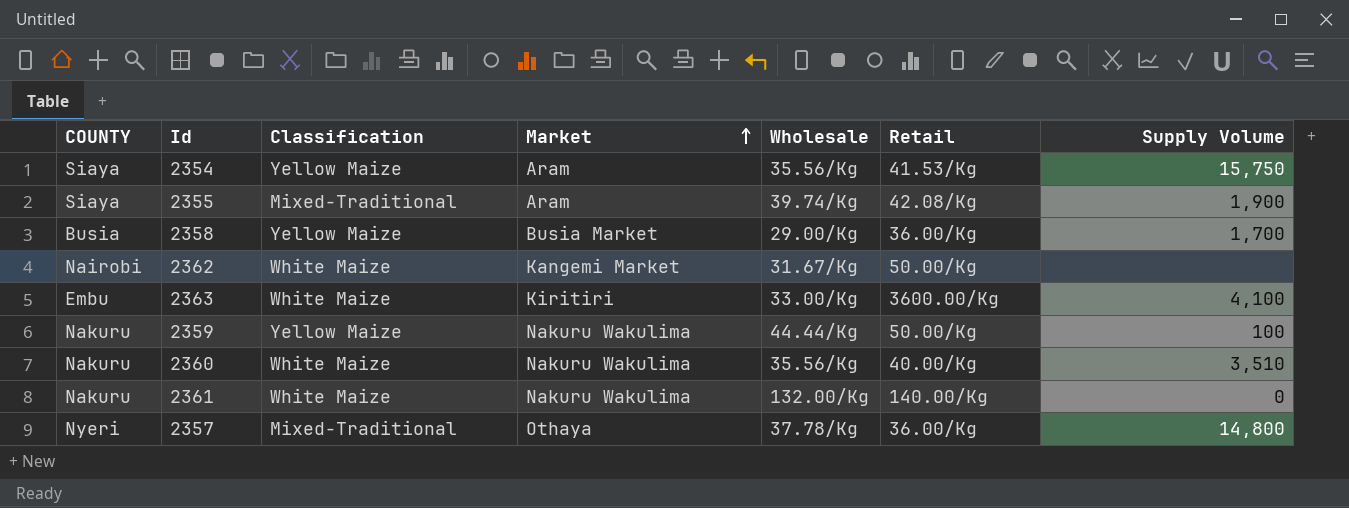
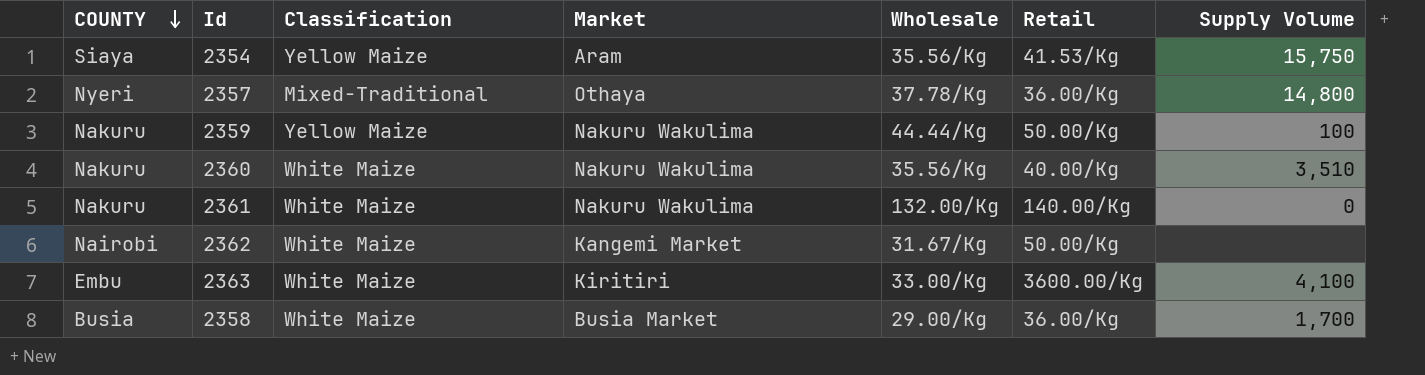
row order: Market ascending -> COUNTY descending
row 2355: Siaya | Mixed-Traditional | Aram | 39.74/Kg | 42.08/Kg | 1,900 -> none
2358 | Classification: Yellow Maize -> White Maize

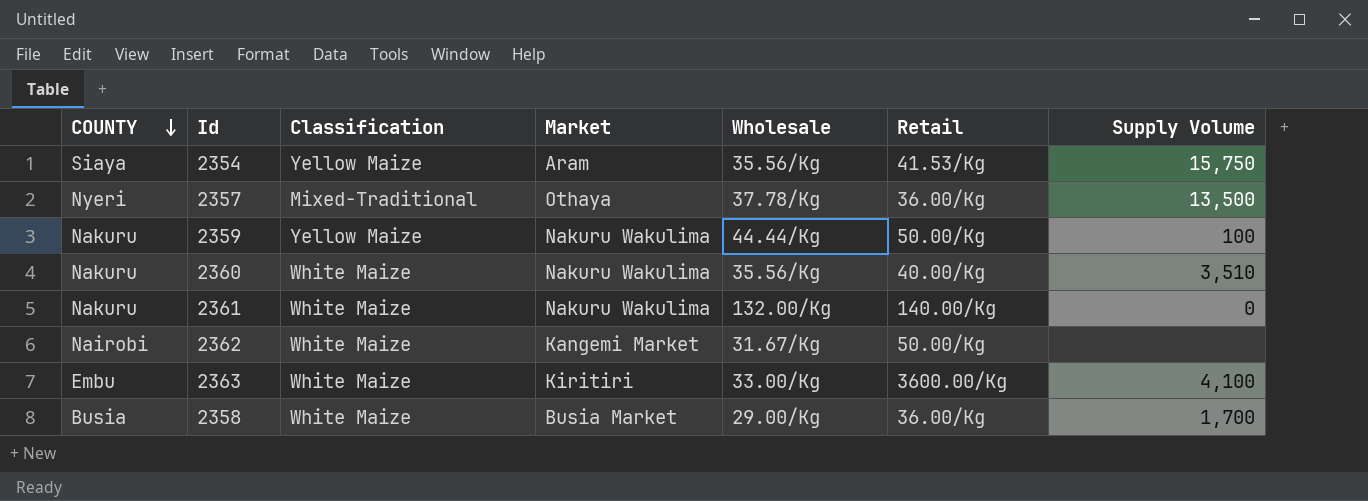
2357 | Supply Volume: 14,800 -> 13,500

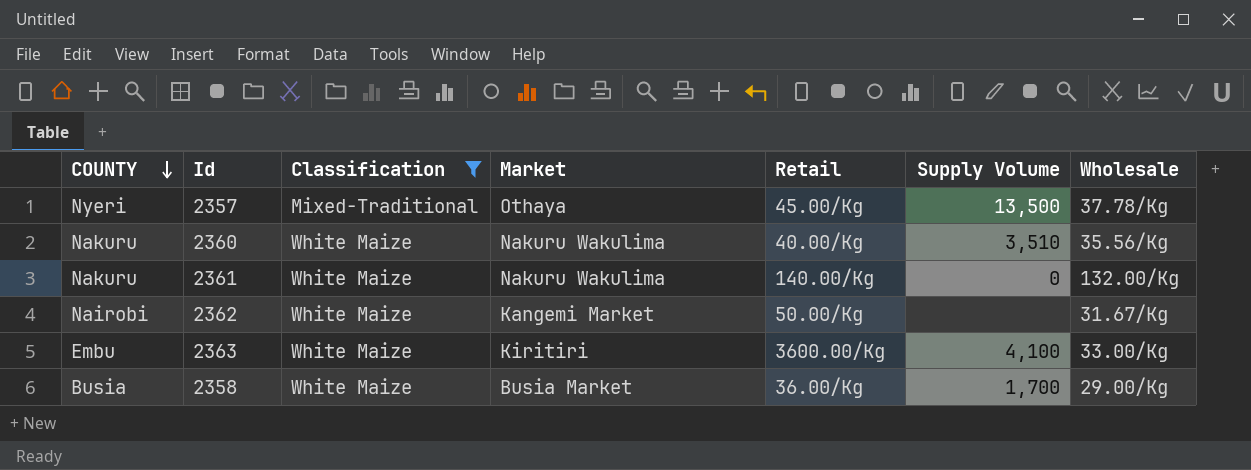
filter: none -> Classification != Yellow Maize
column Wholesale | position: 5 -> 7
2357 | Retail: 36.00/Kg -> 45.00/Kg

